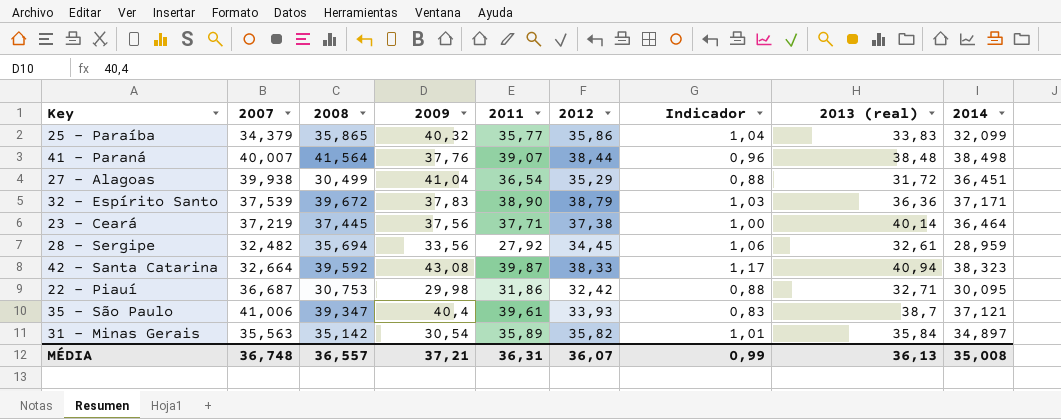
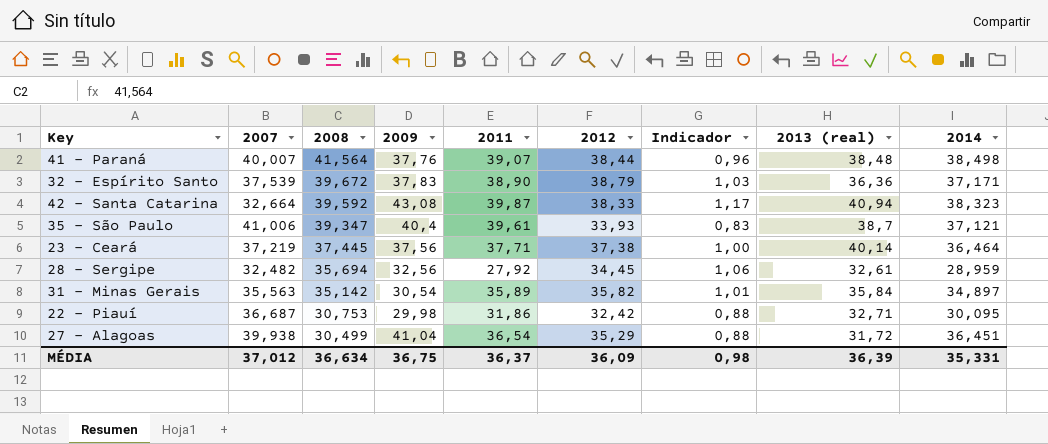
row order: none -> 2008 descending
row 25 - Paraíba: 34,379 | 35,865 | 40,32 | 35,77 | 35,86 | 1,04 | 33,83 | 32,099 -> none
28 - Sergipe | 2009: 33,56 -> 32,56
MÉDIA | 2007: 36,748 -> 37,012
MÉDIA | 2008: 36,557 -> 36,634
MÉDIA | 2009: 37,21 -> 36,75
MÉDIA | 2011: 36,31 -> 36,37
MÉDIA | 2012: 36,07 -> 36,09
MÉDIA | Indicador: 0,99 -> 0,98
MÉDIA | 2013 (real): 36,13 -> 36,39
MÉDIA | 2014: 35,008 -> 35,331

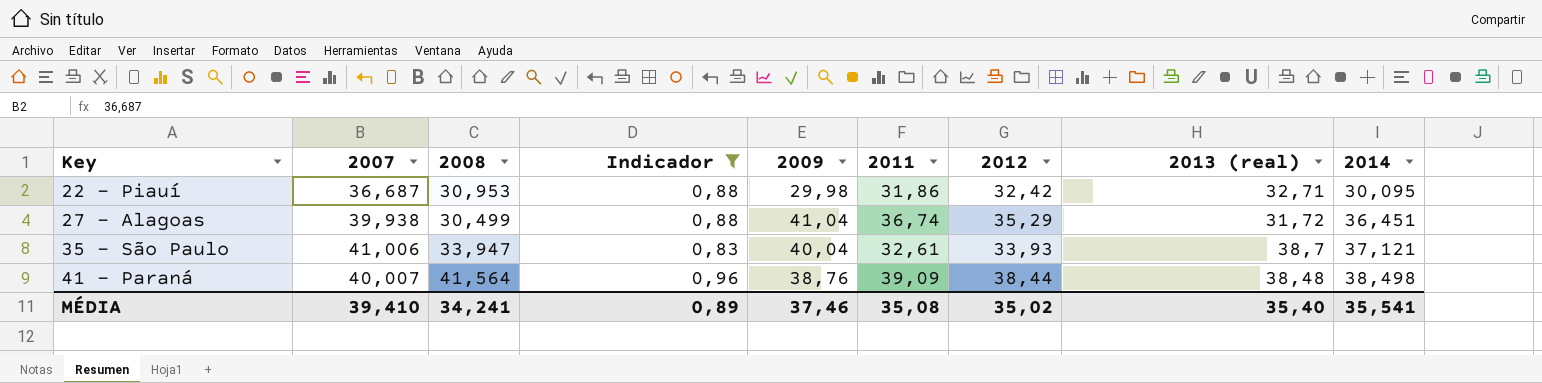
filter: none -> Indicador <= 0,96
row order: 2008 descending -> Key ascending
column Indicador | position: 7 -> 4
22 - Piauí | 2008: 30,753 -> 30,953
27 - Alagoas | 2011: 36,54 -> 36,74
35 - São Paulo | 2008: 39,347 -> 33,947
35 - São Paulo | 2009: 40,4 -> 40,04
35 - São Paulo | 2011: 39,61 -> 32,61
41 - Paraná | 2009: 37,76 -> 38,76
41 - Paraná | 2011: 39,07 -> 39,09
MÉDIA | 2007: 37,012 -> 39,410
MÉDIA | 2008: 36,634 -> 34,241
MÉDIA | Indicador: 0,98 -> 0,89
MÉDIA | 2009: 36,75 -> 37,46
MÉDIA | 2011: 36,37 -> 35,08
MÉDIA | 2012: 36,09 -> 35,02
MÉDIA | 2013 (real): 36,39 -> 35,40
MÉDIA | 2014: 35,331 -> 35,541

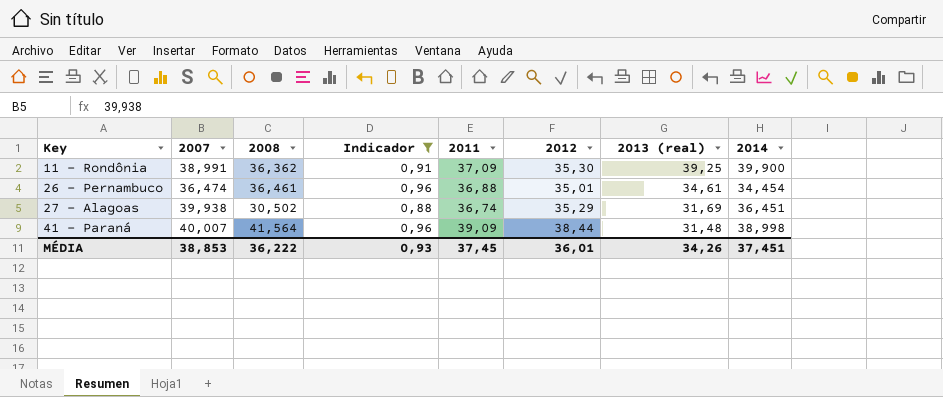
column 2009 | position: 5 -> none
row 22 - Piauí: 36,687 | 30,953 | 0,88 | 29,98 | 31,86 | 32,42 | 32,71 | 30,095 -> none
row 35 - São Paulo: 41,006 | 33,947 | 0,83 | 40,04 | 32,61 | 33,93 | 38,7 | 37,121 -> none
row 11 - Rondônia: none -> 38,991 | 36,362 | 0,91 | 37,09 | 35,30 | 39,25 | 39,900
row 26 - Pernambuco: none -> 36,474 | 36,461 | 0,96 | 36,88 | 35,01 | 34,61 | 34,454
27 - Alagoas | 2008: 30,499 -> 30,502
27 - Alagoas | 2013 (real): 31,72 -> 31,69
41 - Paraná | 2013 (real): 38,48 -> 31,48
41 - Paraná | 2014: 38,498 -> 38,998
MÉDIA | 2007: 39,410 -> 38,853
MÉDIA | 2008: 34,241 -> 36,222
MÉDIA | Indicador: 0,89 -> 0,93
MÉDIA | 2011: 35,08 -> 37,45
MÉDIA | 2012: 35,02 -> 36,01
MÉDIA | 2013 (real): 35,40 -> 34,26
MÉDIA | 2014: 35,541 -> 37,451

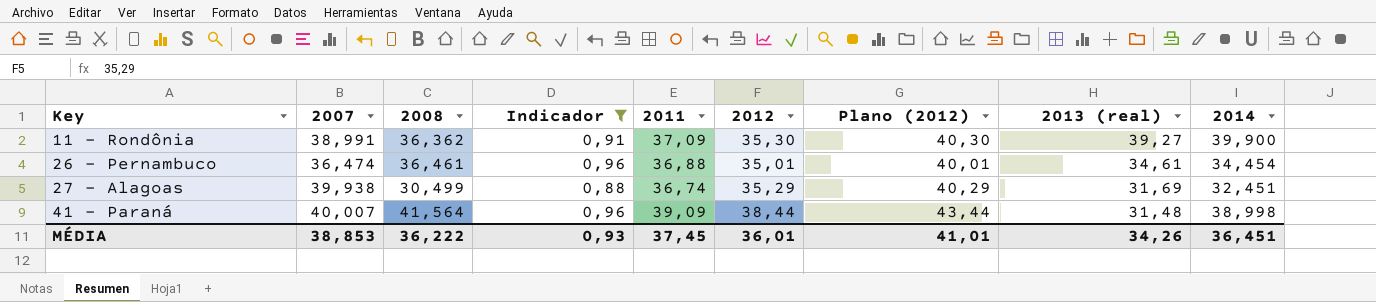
column Plano (2012) | formula: none -> [2012] + 5
11 - Rondônia | 2013 (real): 39,25 -> 39,27
27 - Alagoas | 2008: 30,502 -> 30,499
27 - Alagoas | 2014: 36,451 -> 32,451
MÉDIA | 2014: 37,451 -> 36,451

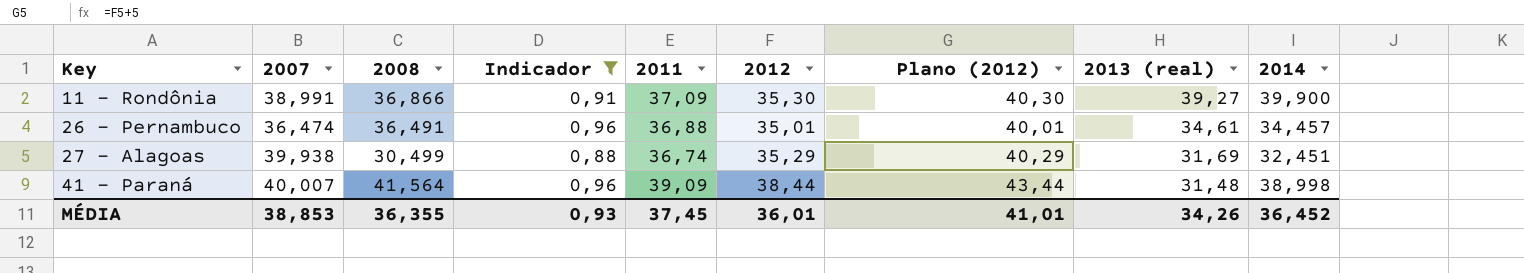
11 - Rondônia | 2008: 36,362 -> 36,866
26 - Pernambuco | 2008: 36,461 -> 36,491
26 - Pernambuco | 2014: 34,454 -> 34,457
MÉDIA | 2008: 36,222 -> 36,355
MÉDIA | 2014: 36,451 -> 36,452

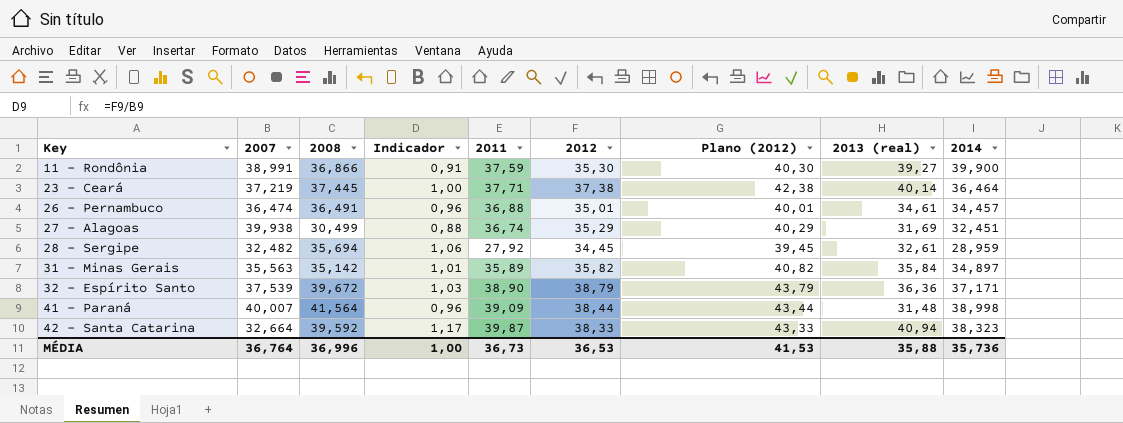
filter: Indicador <= 0,96 -> none
11 - Rondônia | 2011: 37,09 -> 37,59
MÉDIA | 2007: 38,853 -> 36,764
MÉDIA | 2008: 36,355 -> 36,996
MÉDIA | Indicador: 0,93 -> 1,00
MÉDIA | 2011: 37,45 -> 36,73
MÉDIA | 2012: 36,01 -> 36,53
MÉDIA | Plano (2012): 41,01 -> 41,53
MÉDIA | 2013 (real): 34,26 -> 35,88
MÉDIA | 2014: 36,452 -> 35,736

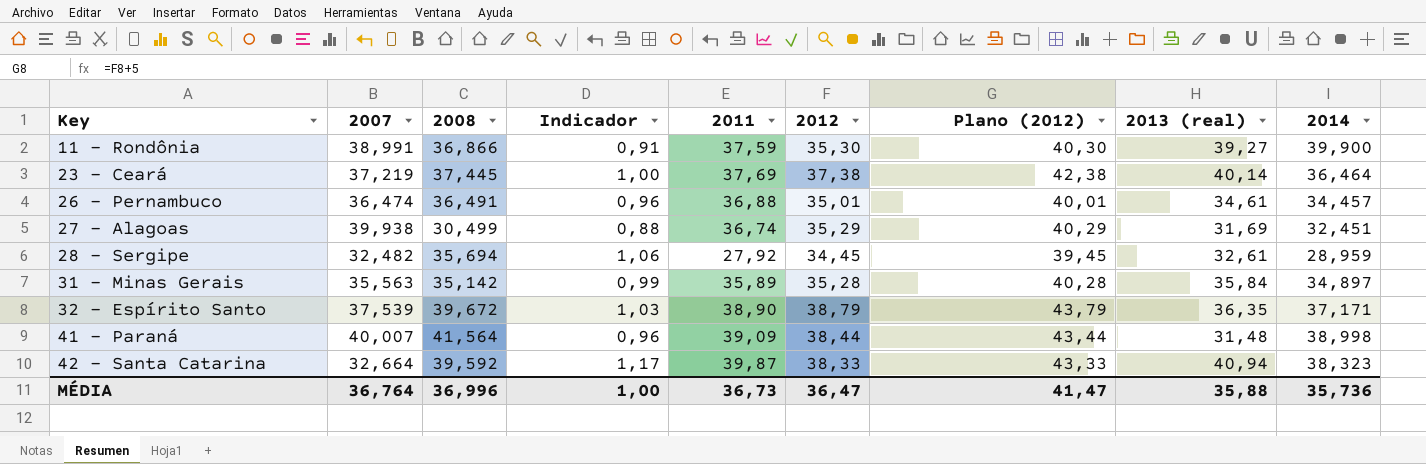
23 - Ceará | 2011: 37,71 -> 37,69
31 - Minas Gerais | Indicador: 1,01 -> 0,99
31 - Minas Gerais | 2012: 35,82 -> 35,28
31 - Minas Gerais | Plano (2012): 40,82 -> 40,28
32 - Espírito Santo | 2013 (real): 36,36 -> 36,35
MÉDIA | 2012: 36,53 -> 36,47
MÉDIA | Plano (2012): 41,53 -> 41,47

